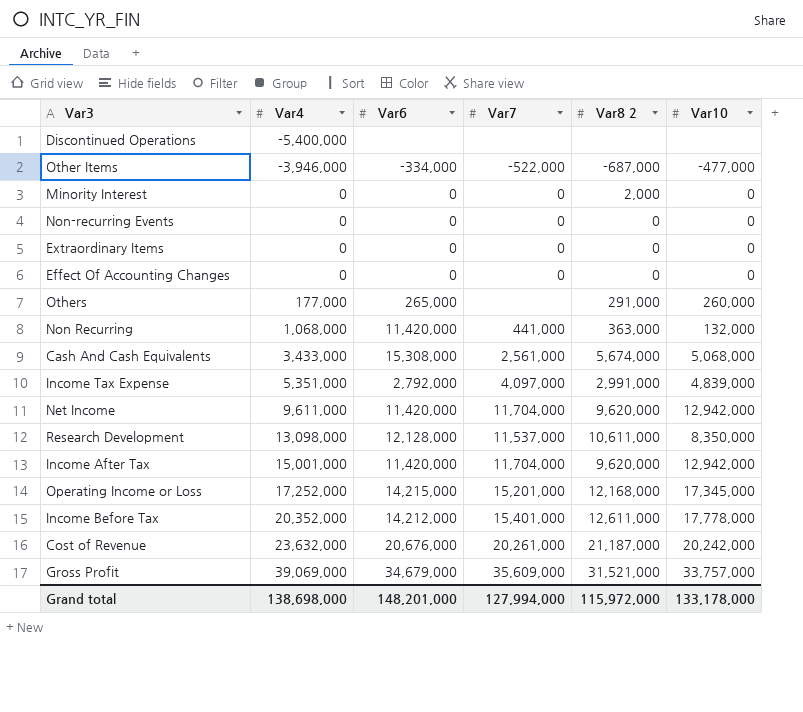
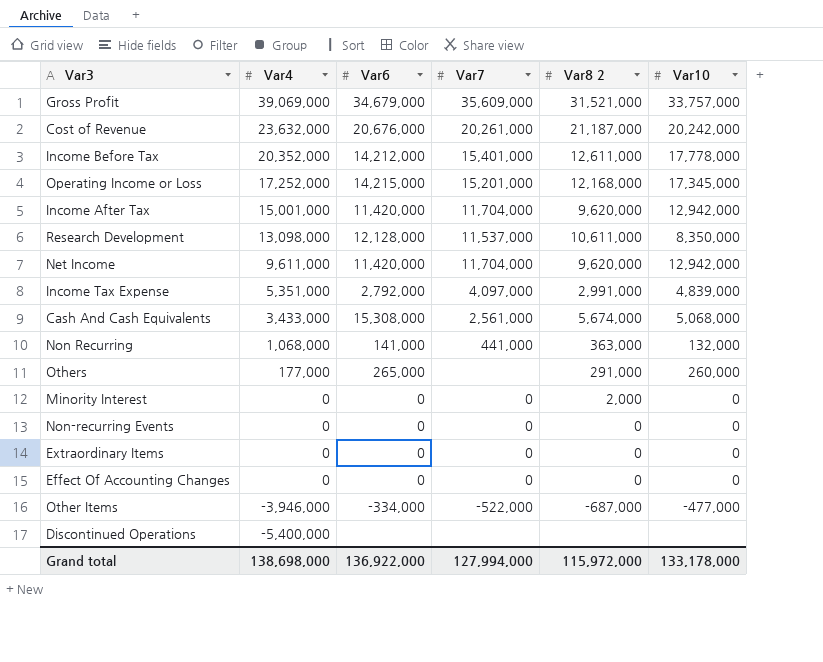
row order: Var4 ascending -> Var4 descending
Non Recurring | Var6: 11,420,000 -> 141,000
Grand total | Var6: 148,201,000 -> 136,922,000

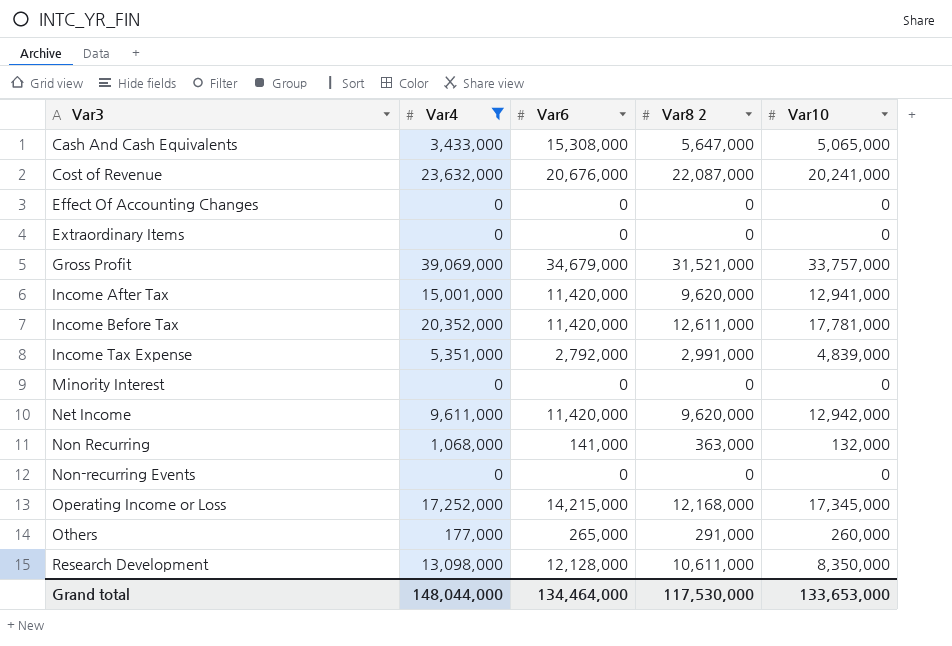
filter: none -> Var4 >= 0
row order: Var4 descending -> Var3 ascending
column Var7 | position: 4 -> none
Cash And Cash Equivalents | Var8 2: 5,674,000 -> 5,647,000
Cash And Cash Equivalents | Var10: 5,068,000 -> 5,065,000
Cost of Revenue | Var8 2: 21,187,000 -> 22,087,000
Cost of Revenue | Var10: 20,242,000 -> 20,241,000
Income After Tax | Var10: 12,942,000 -> 12,941,000
Income Before Tax | Var6: 14,212,000 -> 11,420,000
Income Before Tax | Var10: 17,778,000 -> 17,781,000
Minority Interest | Var8 2: 2,000 -> 0
Grand total | Var4: 138,698,000 -> 148,044,000
Grand total | Var6: 136,922,000 -> 134,464,000
Grand total | Var8 2: 115,972,000 -> 117,530,000
Grand total | Var10: 133,178,000 -> 133,653,000

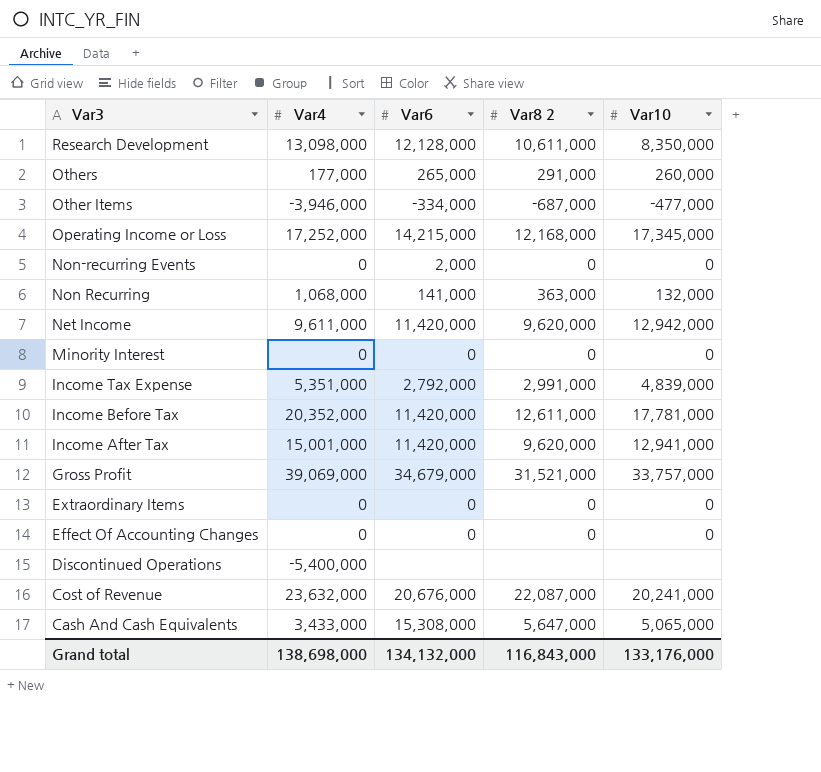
filter: Var4 >= 0 -> none
row order: Var3 ascending -> Var3 descending
Non-recurring Events | Var6: 0 -> 2,000
Grand total | Var4: 148,044,000 -> 138,698,000
Grand total | Var6: 134,464,000 -> 134,132,000
Grand total | Var8 2: 117,530,000 -> 116,843,000
Grand total | Var10: 133,653,000 -> 133,176,000

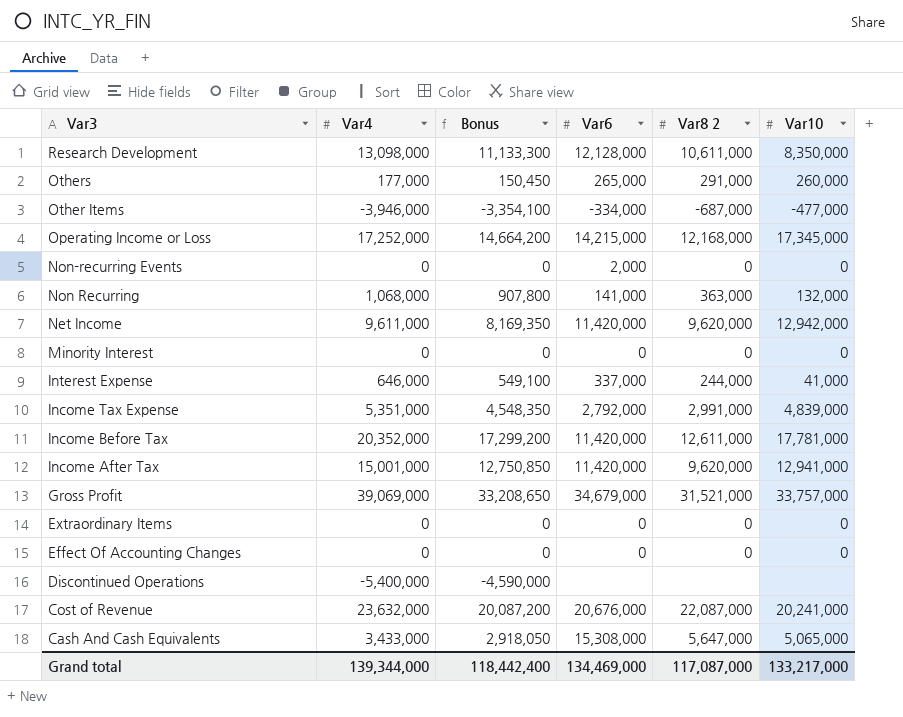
column Bonus | formula: none -> [Var4] * 0.85
row Interest Expense: none -> 646,000 | 549,100 | 337,000 | 244,000 | 41,000
Grand total | Var4: 138,698,000 -> 139,344,000
Grand total | Var6: 134,132,000 -> 134,469,000
Grand total | Var8 2: 116,843,000 -> 117,087,000
Grand total | Var10: 133,176,000 -> 133,217,000

